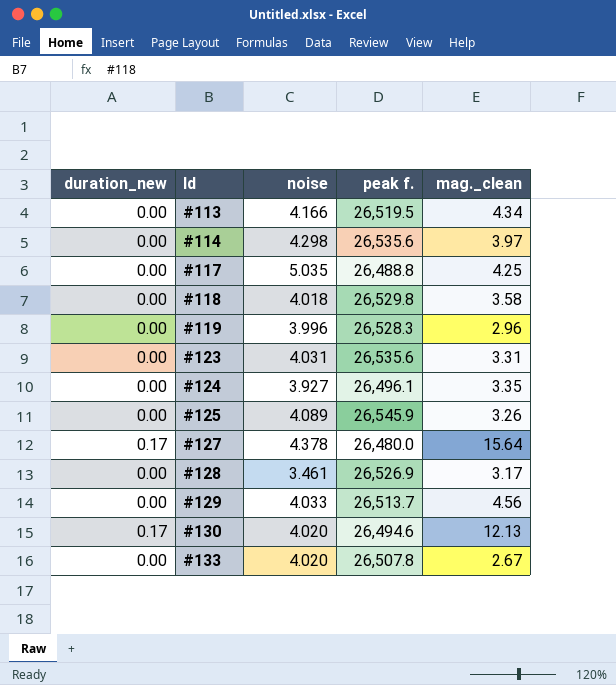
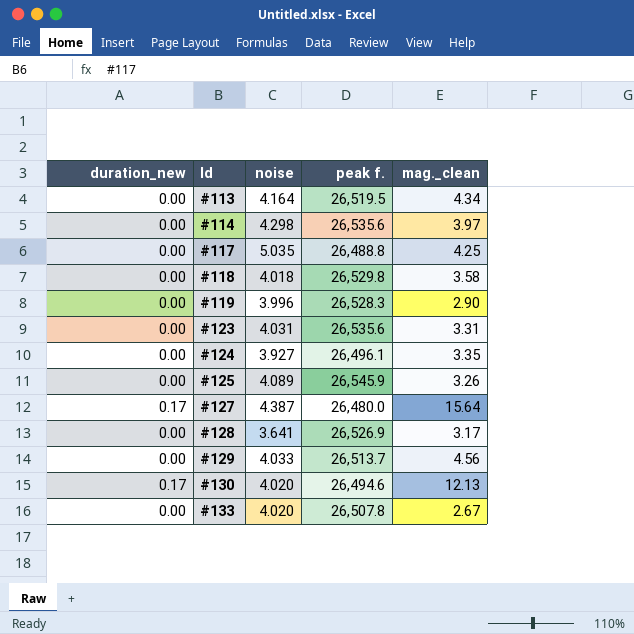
#113 | noise: 4.166 -> 4.164
#119 | mag._clean: 2.96 -> 2.90
#127 | noise: 4.378 -> 4.387
#128 | noise: 3.461 -> 3.641

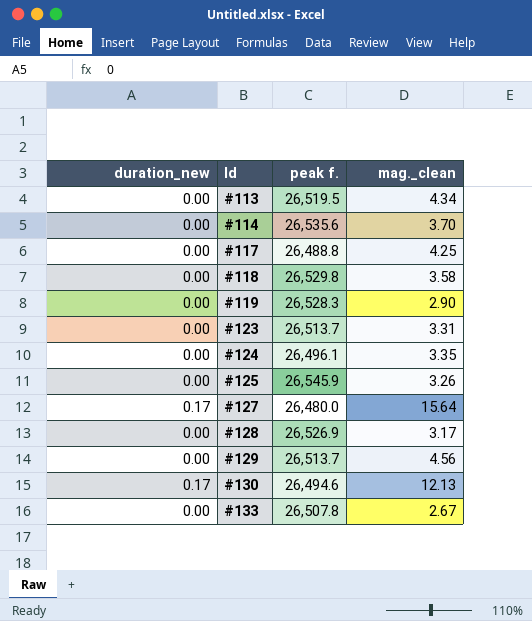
column noise | position: 3 -> none
#114 | mag._clean: 3.97 -> 3.70
#123 | peak f.: 26,535.6 -> 26,513.7

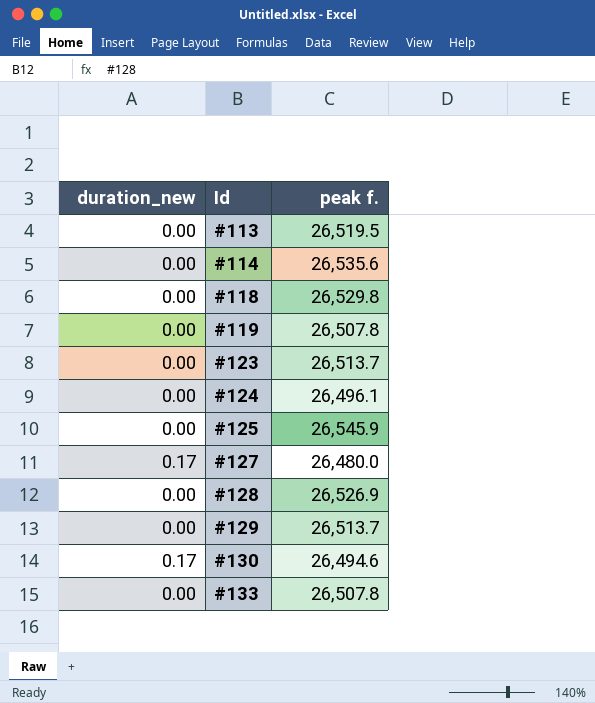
column mag._clean | position: 4 -> none
row #117: 0.00 | 26,488.8 | 4.25 -> none
#119 | peak f.: 26,528.3 -> 26,507.8

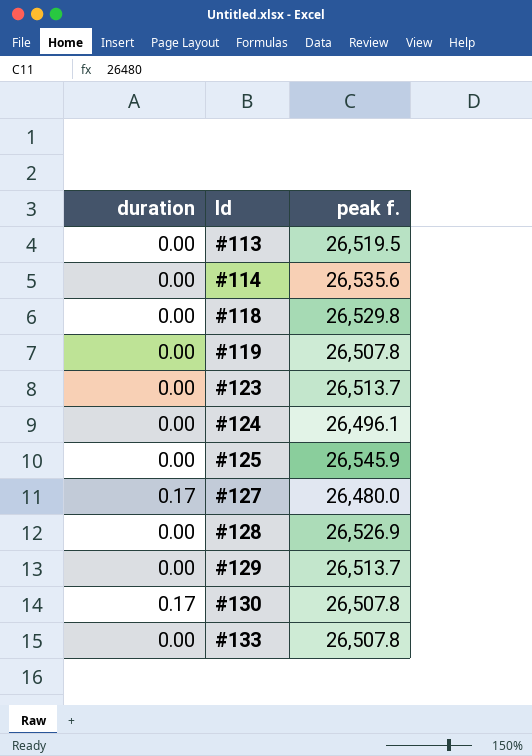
column name: duration_new -> duration
#130 | peak f.: 26,494.6 -> 26,507.8

